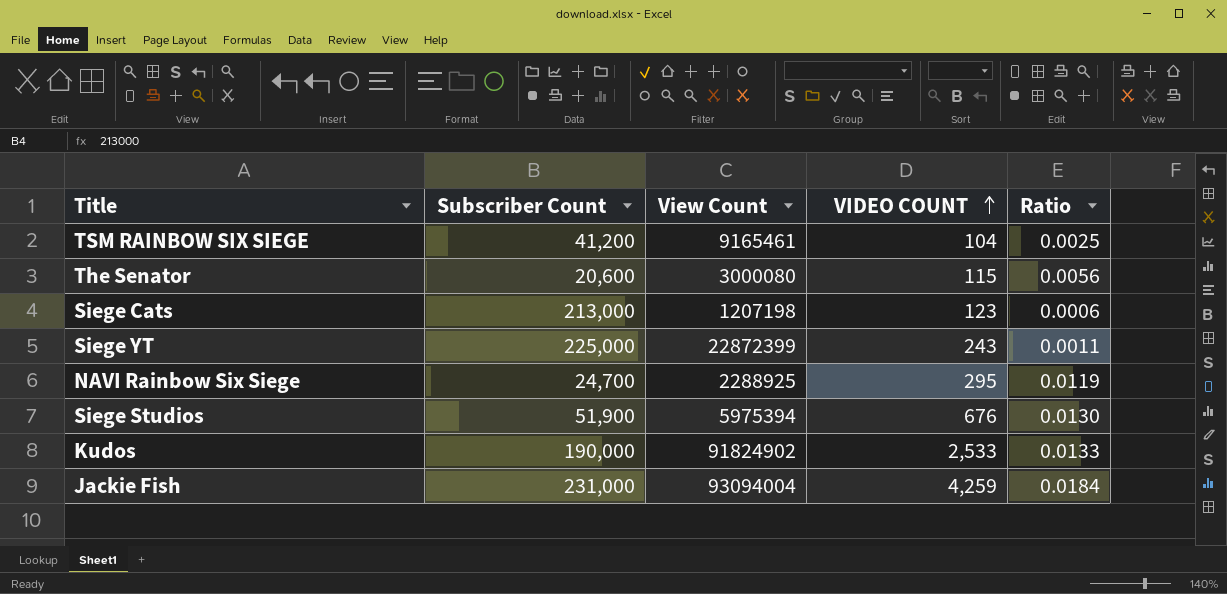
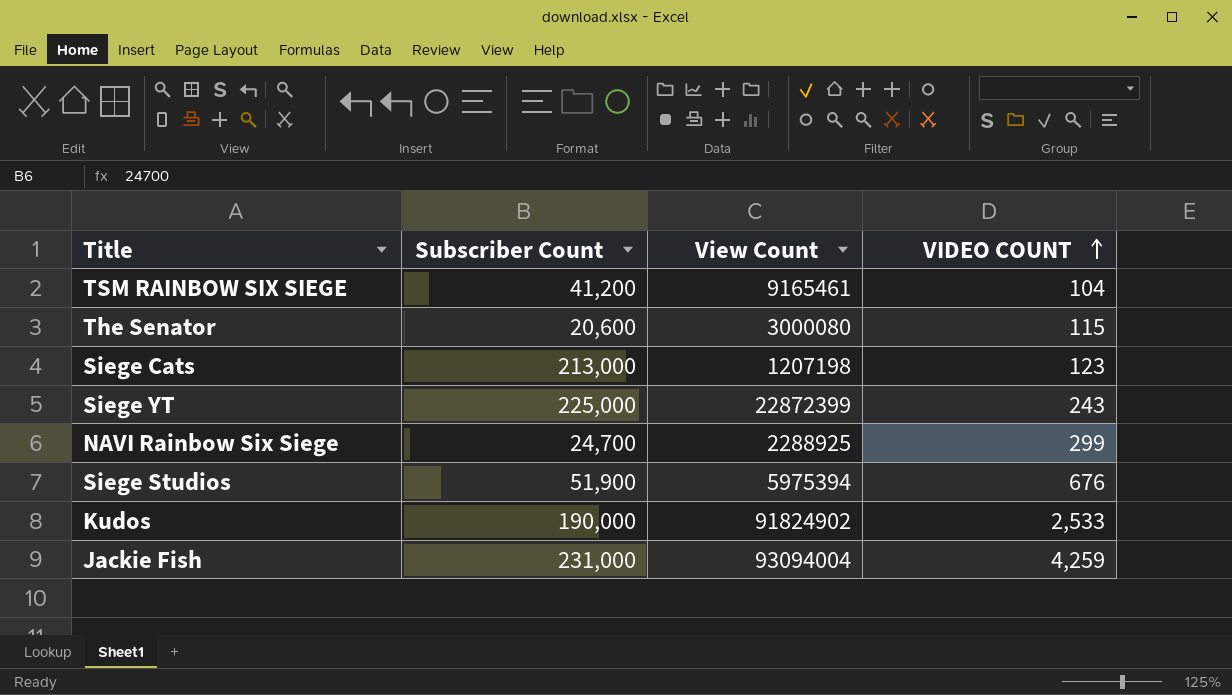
column Ratio | formula: [VIDEO COUNT] / [Subscriber Count] -> none
NAVI Rainbow Six Siege | VIDEO COUNT: 295 -> 299

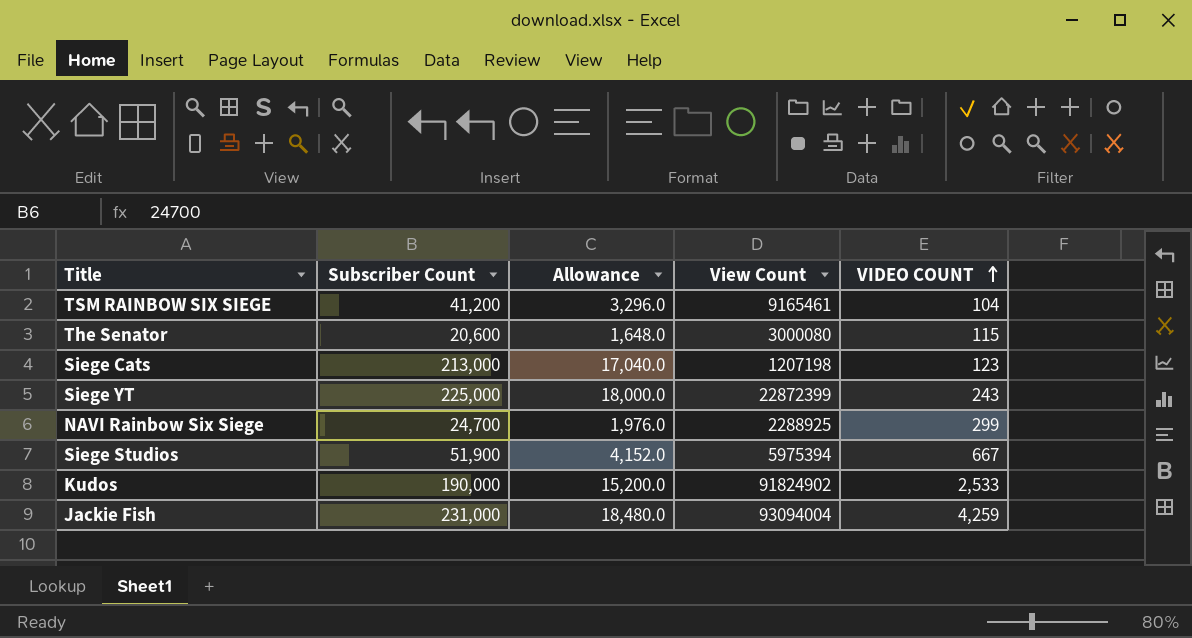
column Allowance | formula: none -> [Subscriber Count] * 0.08
Siege Studios | VIDEO COUNT: 676 -> 667

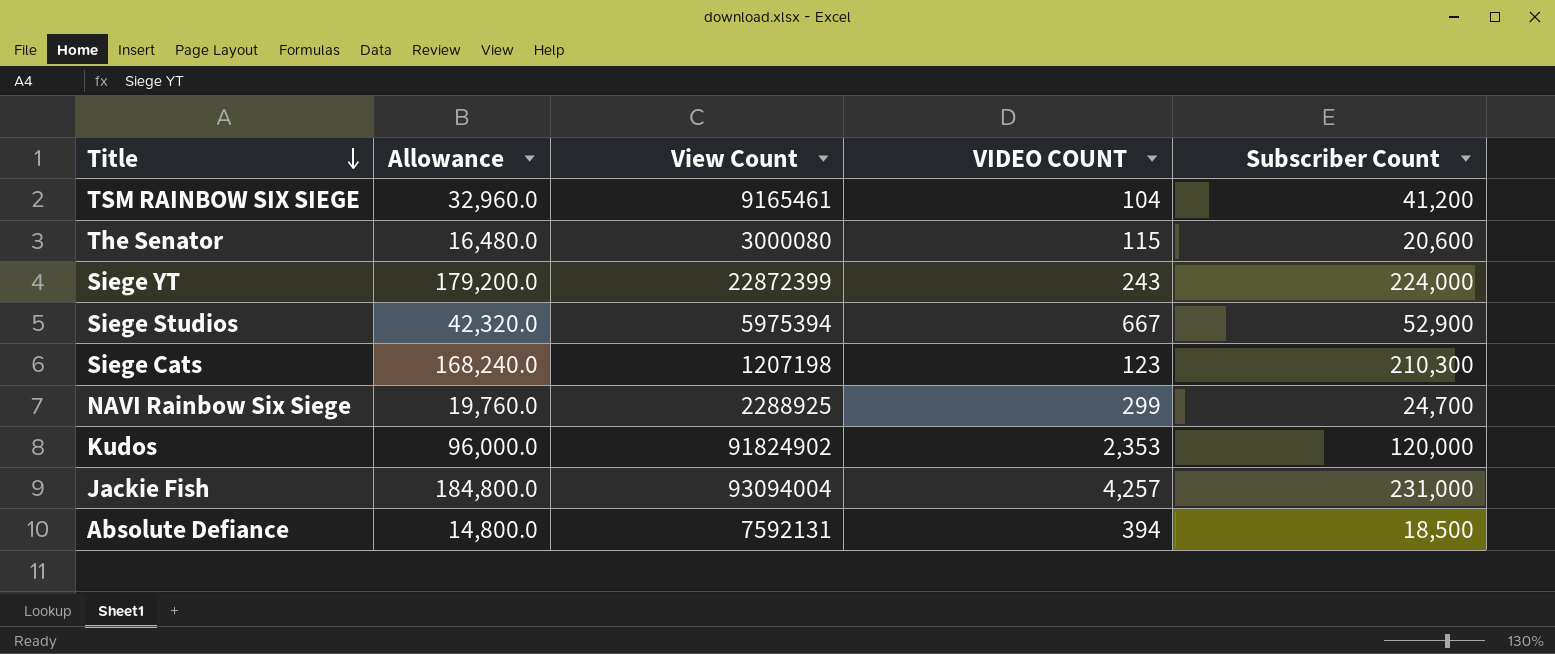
row order: VIDEO COUNT ascending -> Title descending
column Allowance | formula: [Subscriber Count] * 0.08 -> [Subscriber Count] * 0.8
column Subscriber Count | position: 2 -> 5
Siege YT | Subscriber Count: 225,000 -> 224,000
Siege Studios | Subscriber Count: 51,900 -> 52,900
Siege Cats | Subscriber Count: 213,000 -> 210,300
Kudos | VIDEO COUNT: 2,533 -> 2,353
Kudos | Subscriber Count: 190,000 -> 120,000
Jackie Fish | VIDEO COUNT: 4,259 -> 4,257
row Absolute Defiance: none -> 14,800.0 | 7592131 | 394 | 18,500

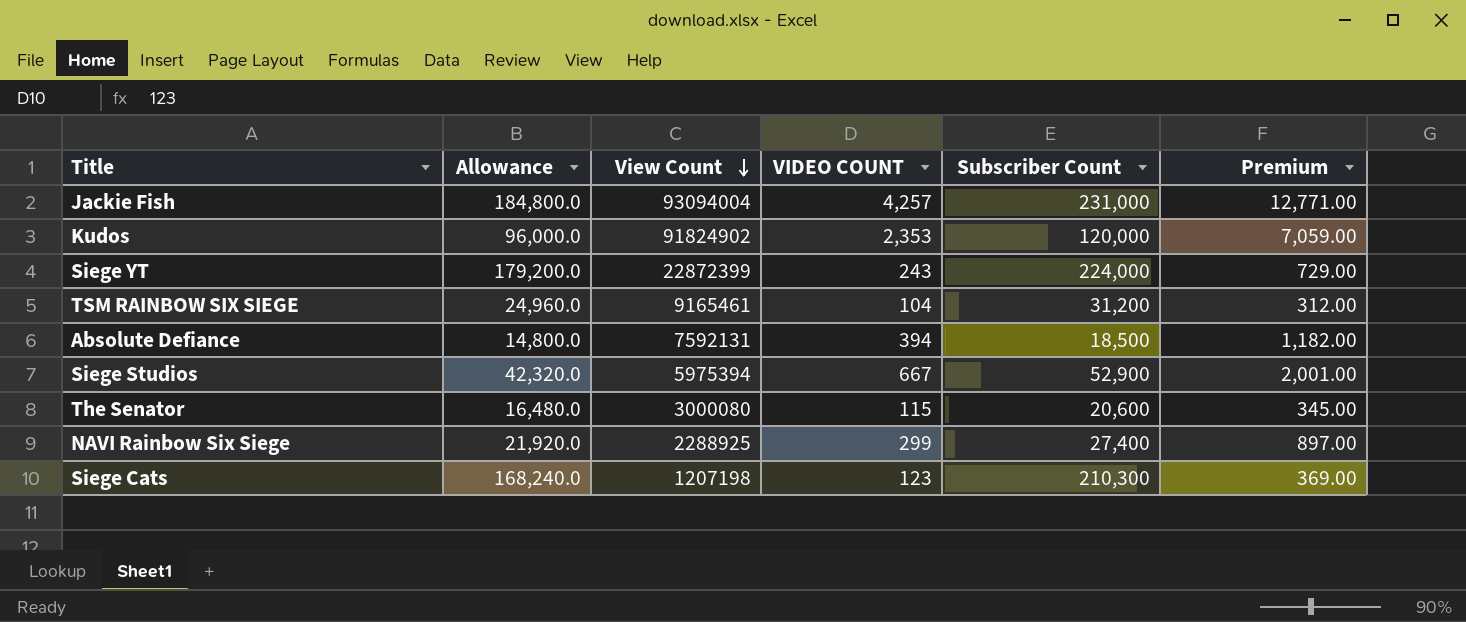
row order: Title descending -> View Count descending
column Premium | formula: none -> [VIDEO COUNT] * 3
TSM RAINBOW SIX SIEGE | Allowance: 32,960.0 -> 24,960.0
TSM RAINBOW SIX SIEGE | Subscriber Count: 41,200 -> 31,200
NAVI Rainbow Six Siege | Allowance: 19,760.0 -> 21,920.0
NAVI Rainbow Six Siege | Subscriber Count: 24,700 -> 27,400

